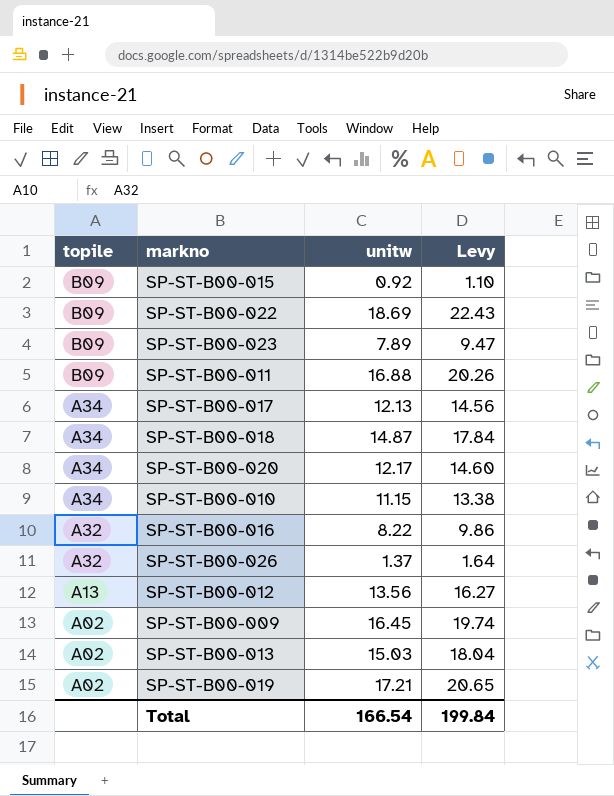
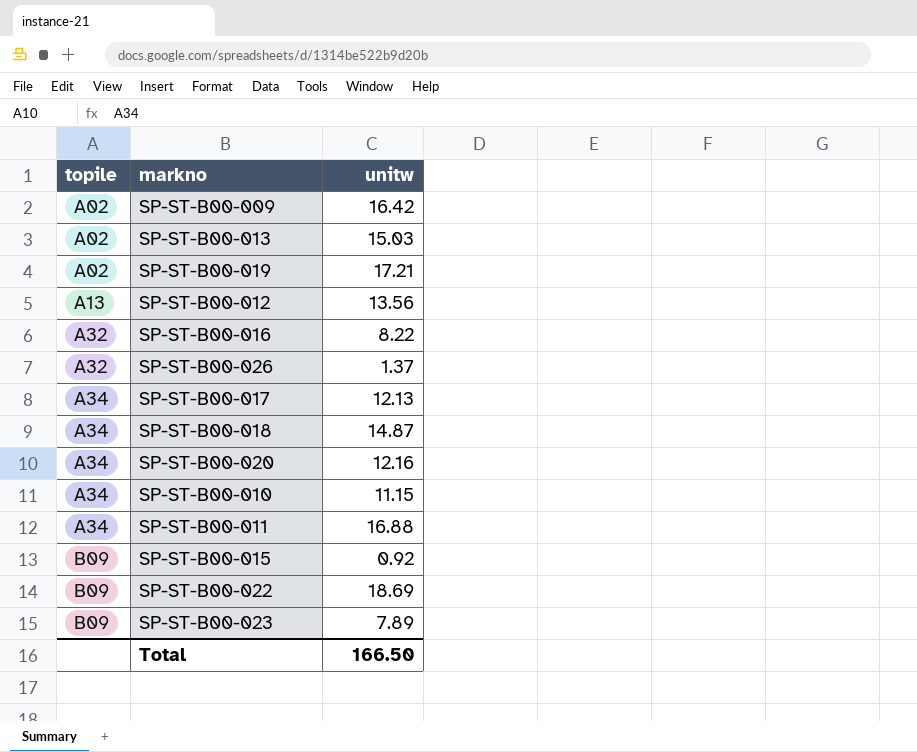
row order: topile descending -> topile ascending
column Levy | formula: [unitw] * 1.2 -> none
SP-ST-B00-009 | unitw: 16.45 -> 16.42
SP-ST-B00-020 | unitw: 12.17 -> 12.16
SP-ST-B00-011 | topile: B09 -> A34
Total | unitw: 166.54 -> 166.50

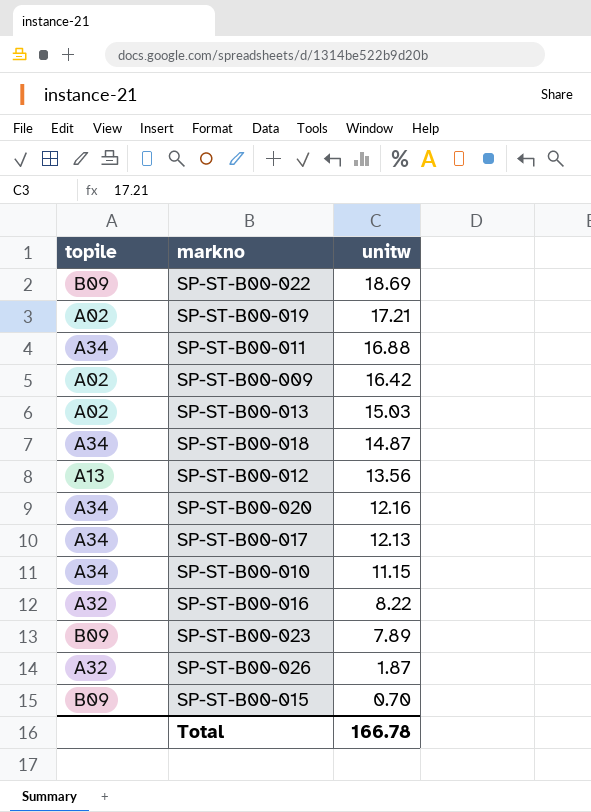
row order: topile ascending -> unitw descending
SP-ST-B00-026 | unitw: 1.37 -> 1.87
SP-ST-B00-015 | unitw: 0.92 -> 0.70
Total | unitw: 166.50 -> 166.78

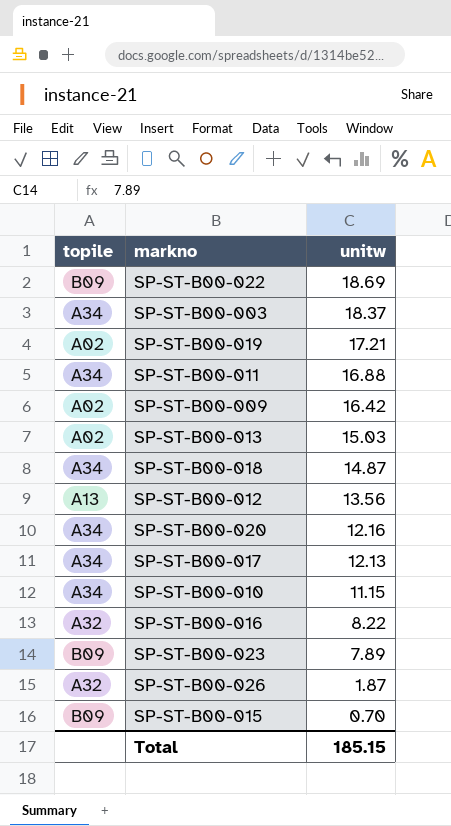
row SP-ST-B00-003: none -> A34 | 18.37
Total | unitw: 166.78 -> 185.15

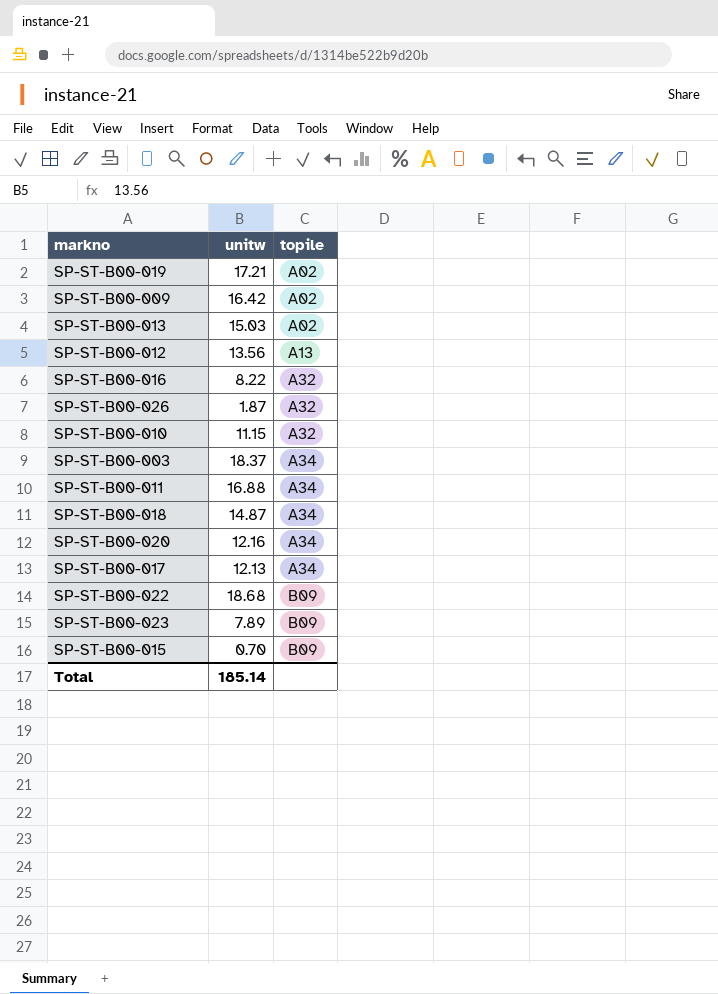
row order: unitw descending -> topile ascending
column topile | position: 1 -> 3
SP-ST-B00-010 | topile: A34 -> A32
SP-ST-B00-022 | unitw: 18.69 -> 18.68
Total | unitw: 185.15 -> 185.14

